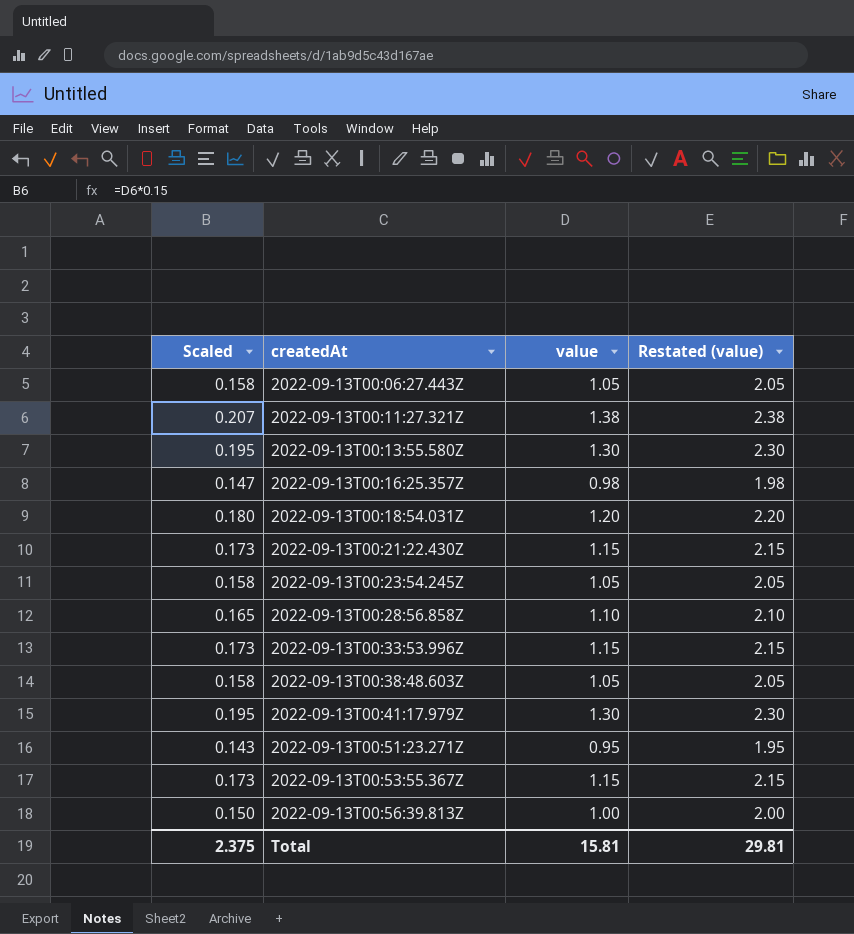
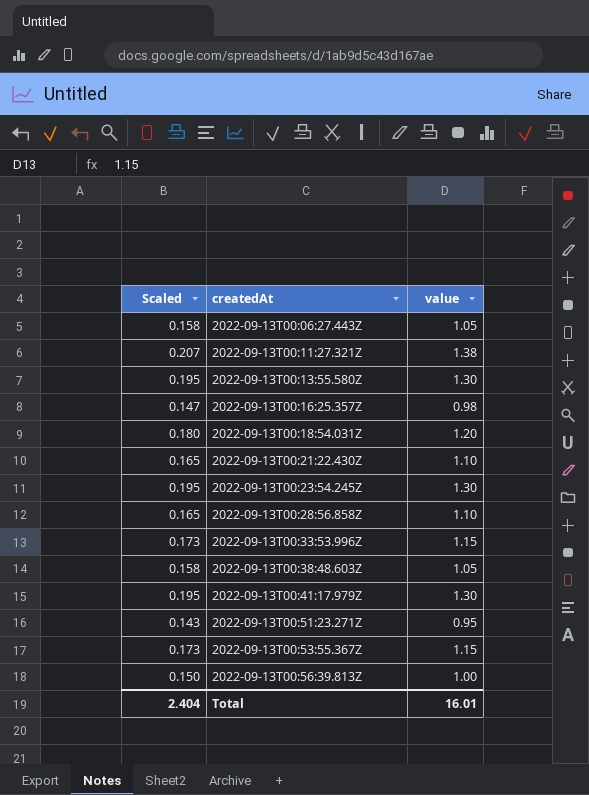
column Restated (value) | formula: [value] + 1 -> none
2022-09-13T00:21:22.430Z | Scaled: 0.173 -> 0.165
2022-09-13T00:21:22.430Z | value: 1.15 -> 1.10
2022-09-13T00:23:54.245Z | Scaled: 0.158 -> 0.195
2022-09-13T00:23:54.245Z | value: 1.05 -> 1.30
Total | Scaled: 2.375 -> 2.404
Total | value: 15.81 -> 16.01

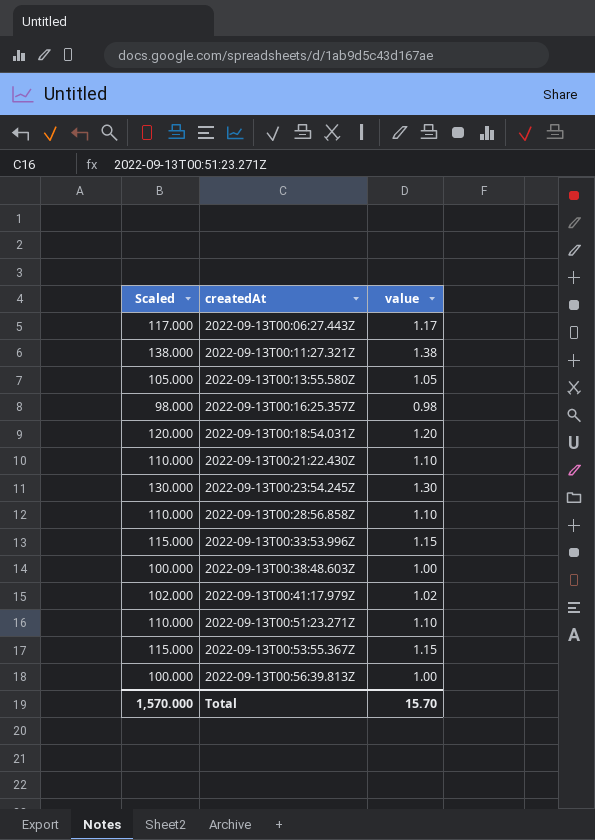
column Scaled | formula: [value] * 0.15 -> [value] * 100
2022-09-13T00:06:27.443Z | value: 1.05 -> 1.17
2022-09-13T00:13:55.580Z | value: 1.30 -> 1.05
2022-09-13T00:38:48.603Z | value: 1.05 -> 1.00
2022-09-13T00:41:17.979Z | value: 1.30 -> 1.02
2022-09-13T00:51:23.271Z | value: 0.95 -> 1.10
Total | Scaled: 2.404 -> 1,570.000
Total | value: 16.01 -> 15.70

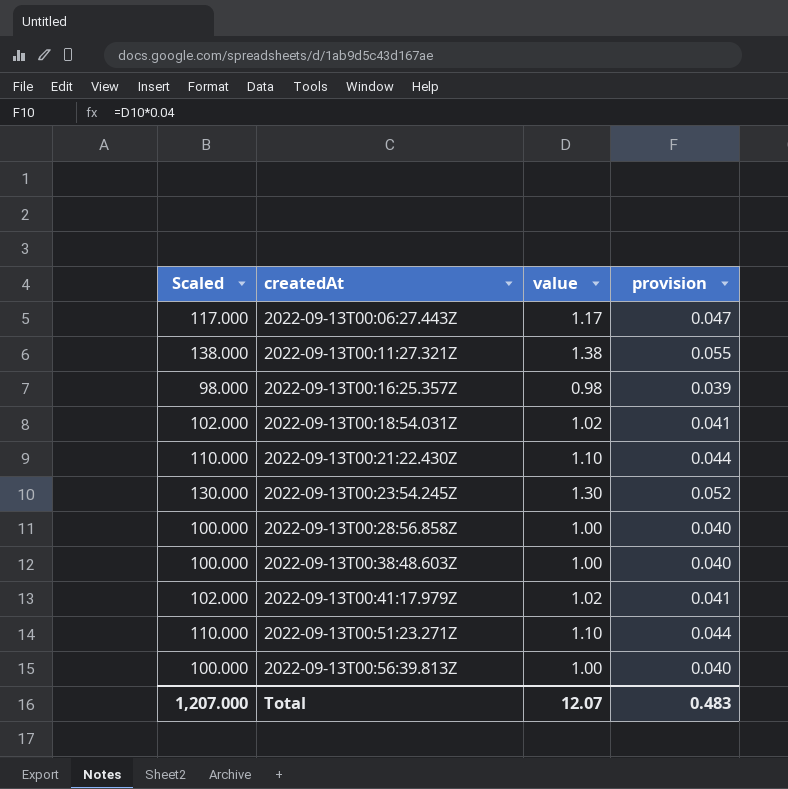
column provision | formula: none -> [value] * 0.04
row 2022-09-13T00:13:55.580Z: 105.000 | 1.05 -> none
row 2022-09-13T00:33:53.996Z: 115.000 | 1.15 -> none
row 2022-09-13T00:53:55.367Z: 115.000 | 1.15 -> none
2022-09-13T00:18:54.031Z | Scaled: 120.000 -> 102.000
2022-09-13T00:18:54.031Z | value: 1.20 -> 1.02
2022-09-13T00:28:56.858Z | Scaled: 110.000 -> 100.000
2022-09-13T00:28:56.858Z | value: 1.10 -> 1.00
Total | Scaled: 1,570.000 -> 1,207.000
Total | value: 15.70 -> 12.07

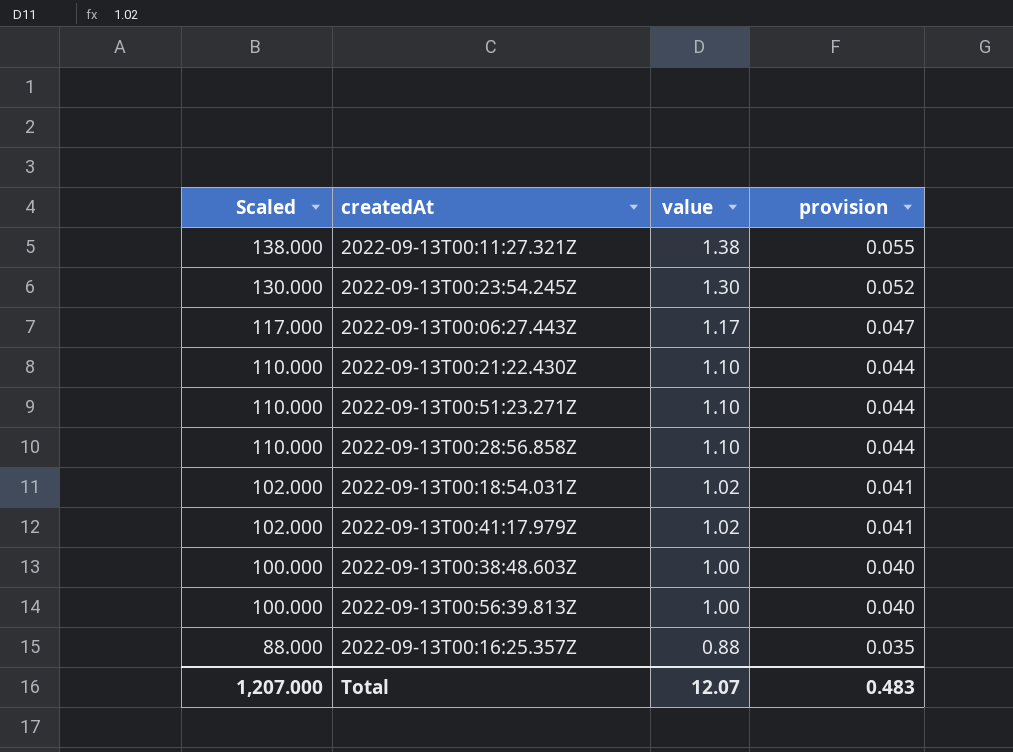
row order: createdAt ascending -> Scaled descending
2022-09-13T00:28:56.858Z | Scaled: 100.000 -> 110.000
2022-09-13T00:28:56.858Z | value: 1.00 -> 1.10
2022-09-13T00:28:56.858Z | provision: 0.040 -> 0.044
2022-09-13T00:16:25.357Z | Scaled: 98.000 -> 88.000
2022-09-13T00:16:25.357Z | value: 0.98 -> 0.88
2022-09-13T00:16:25.357Z | provision: 0.039 -> 0.035

